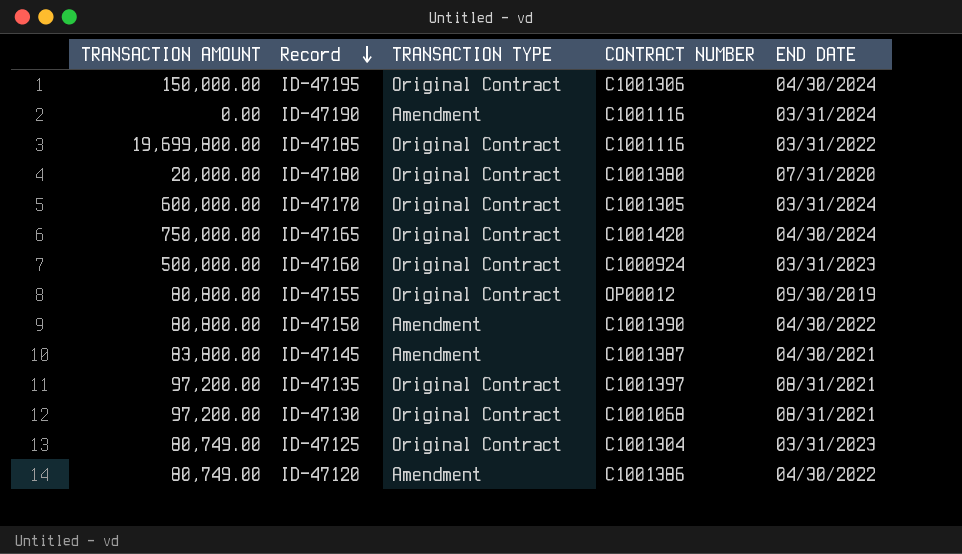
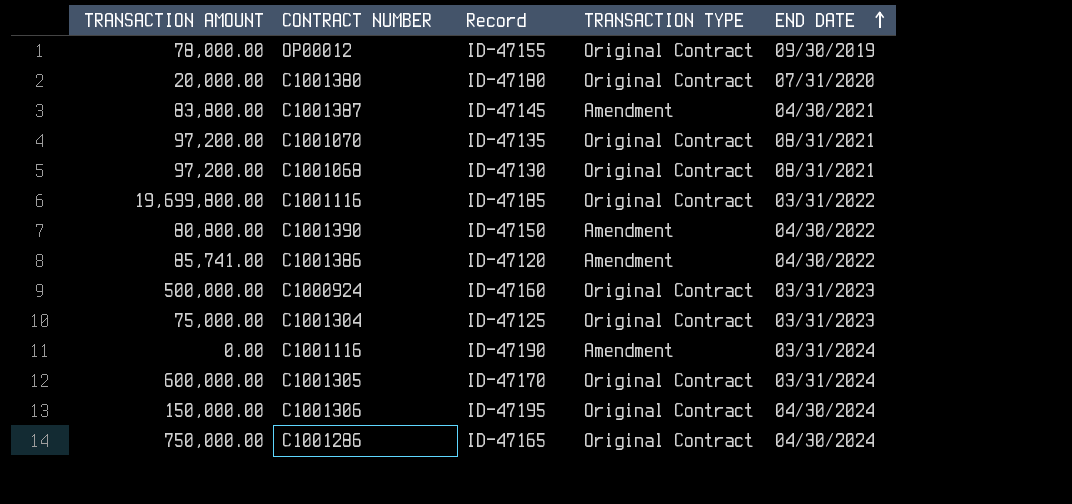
row order: Record descending -> END DATE ascending
column CONTRACT NUMBER | position: 4 -> 2
ID-47155 | TRANSACTION AMOUNT: 80,800.00 -> 78,000.00
ID-47135 | CONTRACT NUMBER: C1001397 -> C1001070
ID-47120 | TRANSACTION AMOUNT: 80,749.00 -> 85,741.00
ID-47125 | TRANSACTION AMOUNT: 80,749.00 -> 75,000.00
ID-47165 | CONTRACT NUMBER: C1001420 -> C1001286

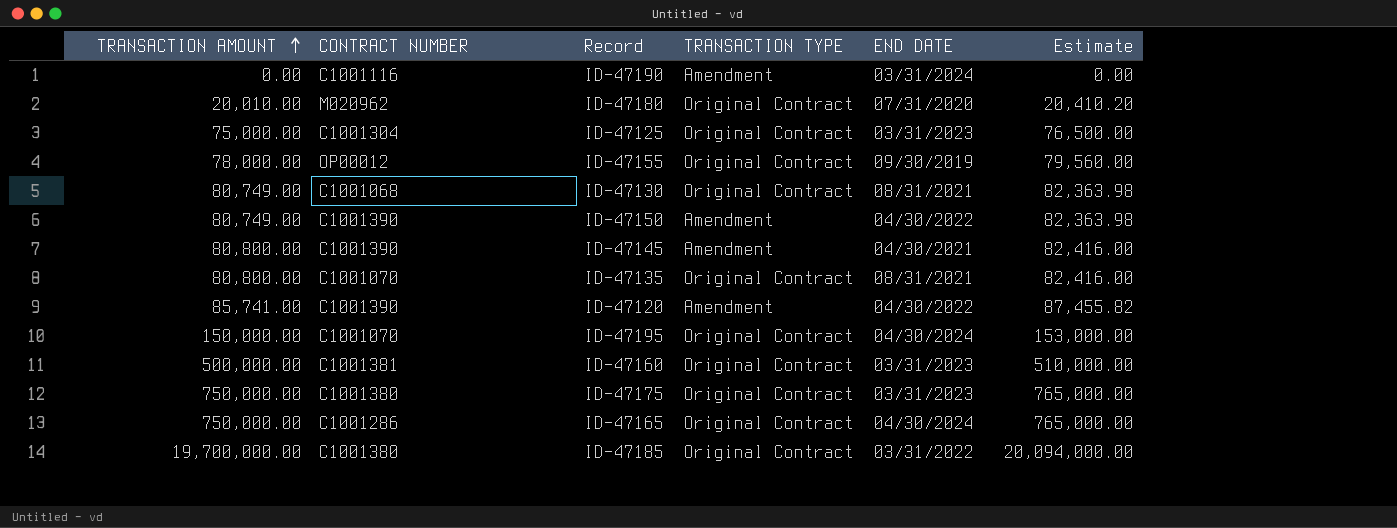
row order: END DATE ascending -> TRANSACTION AMOUNT ascending
column Estimate | formula: none -> [TRANSACTION AMOUNT] * 1.02
row ID-47170: 600,000.00 | C1001305 | Original Contract | 03/31/2024 -> none
ID-47180 | TRANSACTION AMOUNT: 20,000.00 -> 20,010.00
ID-47180 | CONTRACT NUMBER: C1001380 -> M020962
ID-47130 | TRANSACTION AMOUNT: 97,200.00 -> 80,749.00
ID-47150 | TRANSACTION AMOUNT: 80,800.00 -> 80,749.00
ID-47145 | TRANSACTION AMOUNT: 83,800.00 -> 80,800.00
ID-47145 | CONTRACT NUMBER: C1001387 -> C1001390
ID-47135 | TRANSACTION AMOUNT: 97,200.00 -> 80,800.00
ID-47120 | CONTRACT NUMBER: C1001386 -> C1001390
ID-47195 | CONTRACT NUMBER: C1001306 -> C1001070
ID-47160 | CONTRACT NUMBER: C1000924 -> C1001381
row ID-47175: none -> 750,000.00 | C1001380 | Original Contract | 03/31/2023 | 765,000.00
ID-47185 | TRANSACTION AMOUNT: 19,699,800.00 -> 19,700,000.00
ID-47185 | CONTRACT NUMBER: C1001116 -> C1001380

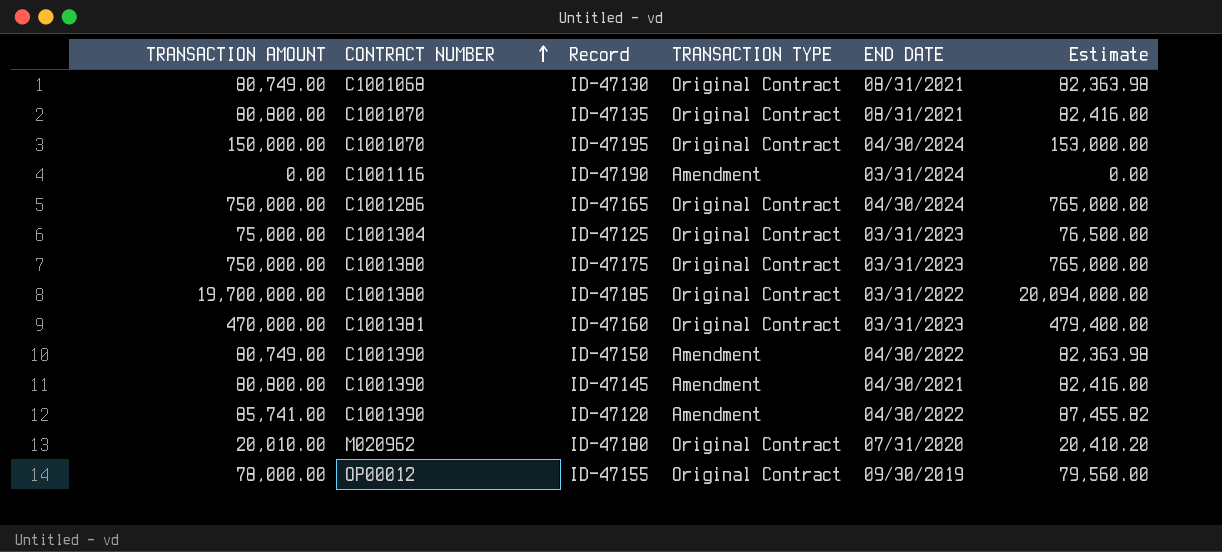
row order: TRANSACTION AMOUNT ascending -> CONTRACT NUMBER ascending
ID-47160 | TRANSACTION AMOUNT: 500,000.00 -> 470,000.00
ID-47160 | Estimate: 510,000.00 -> 479,400.00

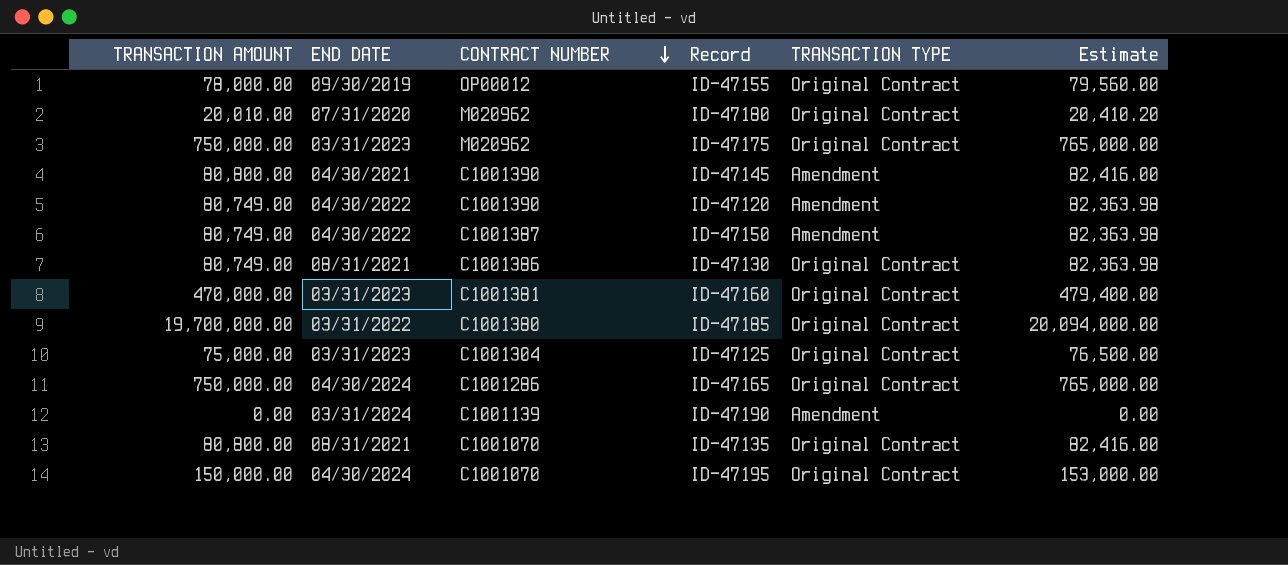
row order: CONTRACT NUMBER ascending -> CONTRACT NUMBER descending
column END DATE | position: 5 -> 2
ID-47175 | CONTRACT NUMBER: C1001380 -> M020962
ID-47120 | TRANSACTION AMOUNT: 85,741.00 -> 80,749.00
ID-47120 | Estimate: 87,455.82 -> 82,363.98
ID-47150 | CONTRACT NUMBER: C1001390 -> C1001387
ID-47130 | CONTRACT NUMBER: C1001068 -> C1001386
ID-47190 | CONTRACT NUMBER: C1001116 -> C1001139

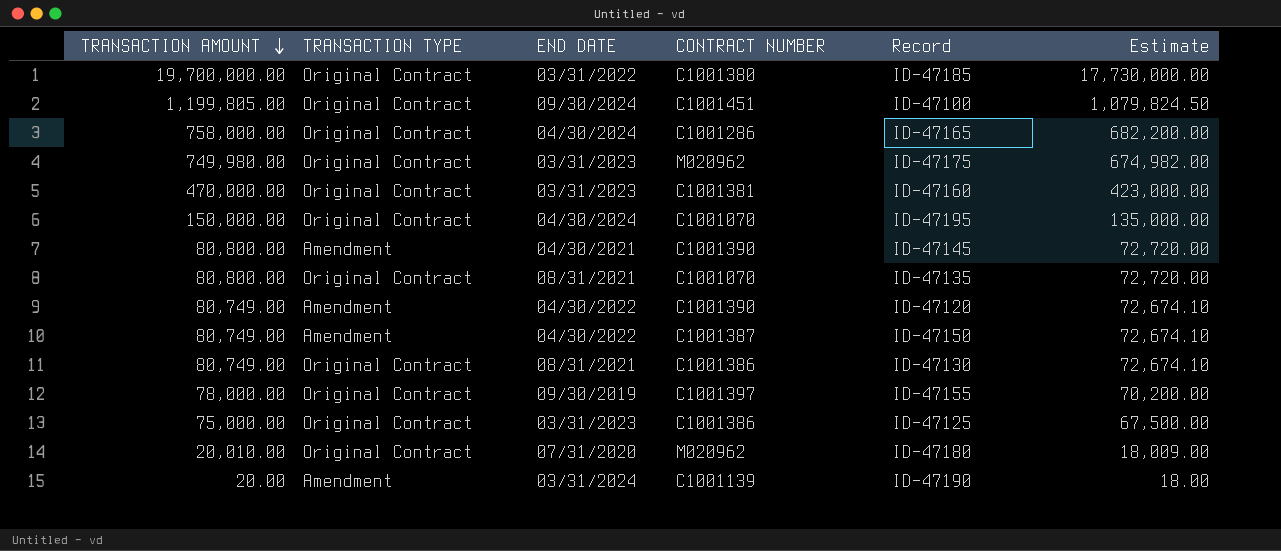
row order: CONTRACT NUMBER descending -> TRANSACTION AMOUNT descending
column TRANSACTION TYPE | position: 5 -> 2
column Estimate | formula: [TRANSACTION AMOUNT] * 1.02 -> [TRANSACTION AMOUNT] * 0.9
row ID-47100: none -> 1,199,805.00 | Original Contract | 09/30/2024 | C1001451 | 1,079,824.50
ID-47165 | TRANSACTION AMOUNT: 750,000.00 -> 758,000.00
ID-47175 | TRANSACTION AMOUNT: 750,000.00 -> 749,980.00
ID-47155 | CONTRACT NUMBER: OP00012 -> C1001397
ID-47125 | CONTRACT NUMBER: C1001304 -> C1001386
ID-47190 | TRANSACTION AMOUNT: 0.00 -> 20.00

